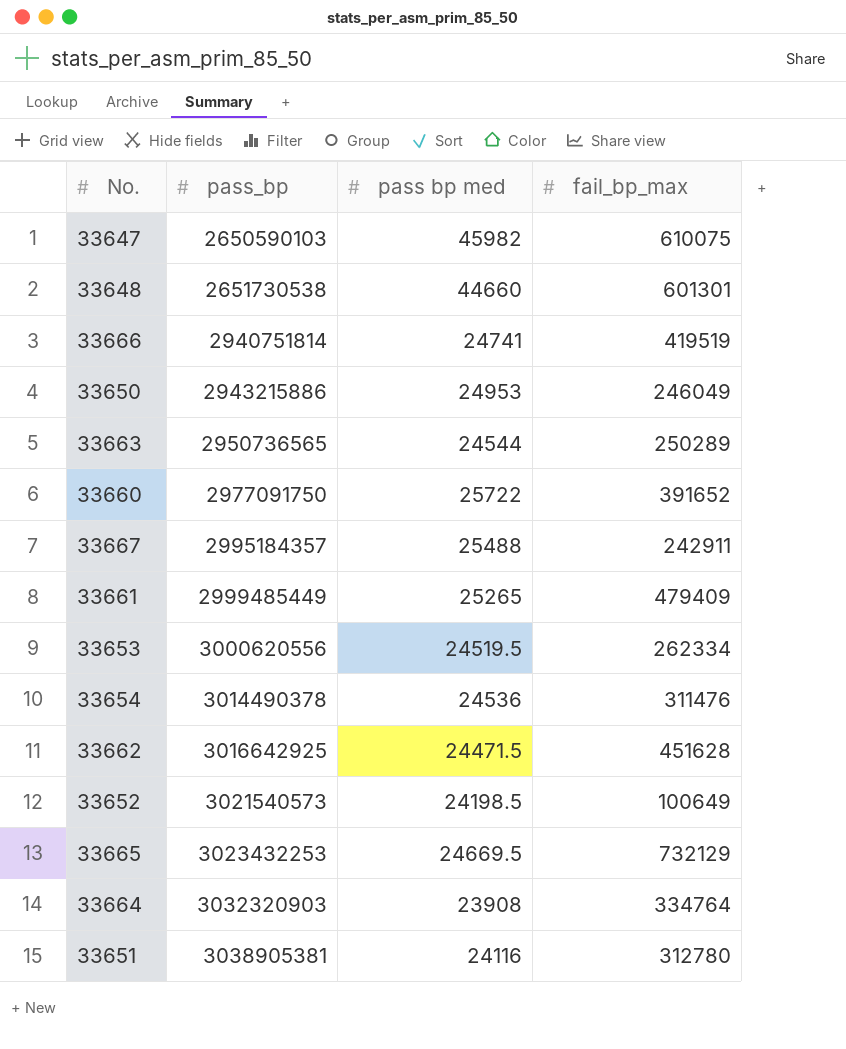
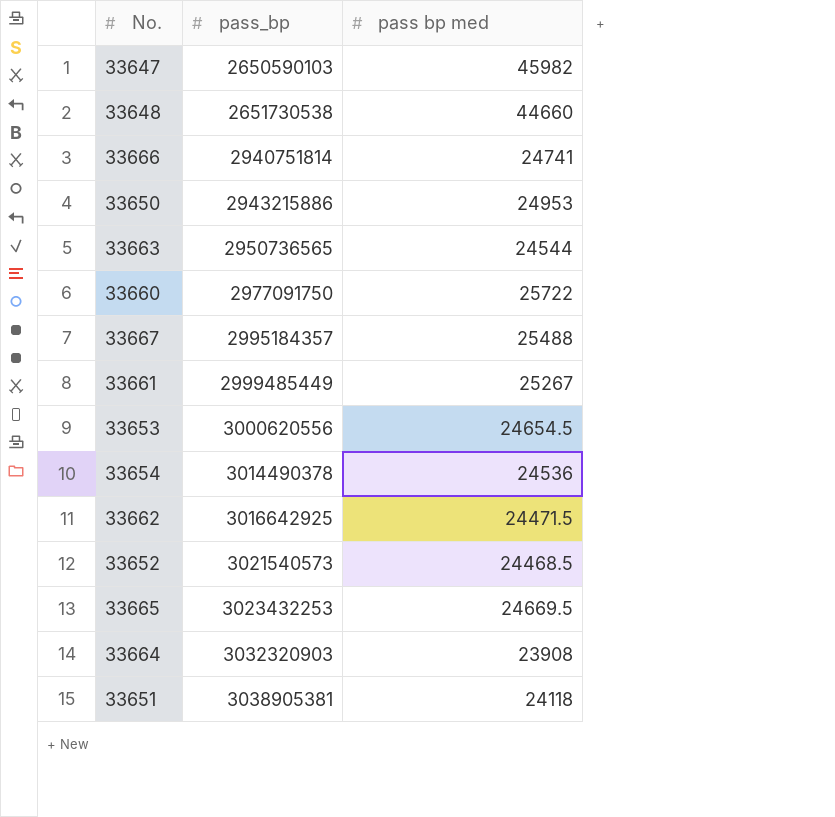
column fail_bp_max | position: 4 -> none
33661 | pass bp med: 25265 -> 25267
33653 | pass bp med: 24519.5 -> 24654.5
33652 | pass bp med: 24198.5 -> 24468.5
33651 | pass bp med: 24116 -> 24118

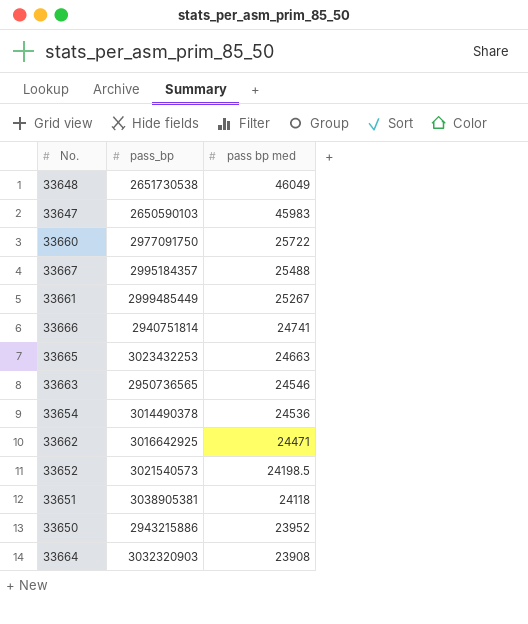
row order: pass_bp ascending -> pass bp med descending
row 33653: 3000620556 | 24654.5 -> none
33648 | pass bp med: 44660 -> 46049
33647 | pass bp med: 45982 -> 45983
33665 | pass bp med: 24669.5 -> 24663
33663 | pass bp med: 24544 -> 24546
33662 | pass bp med: 24471.5 -> 24471
33652 | pass bp med: 24468.5 -> 24198.5
33650 | pass bp med: 24953 -> 23952

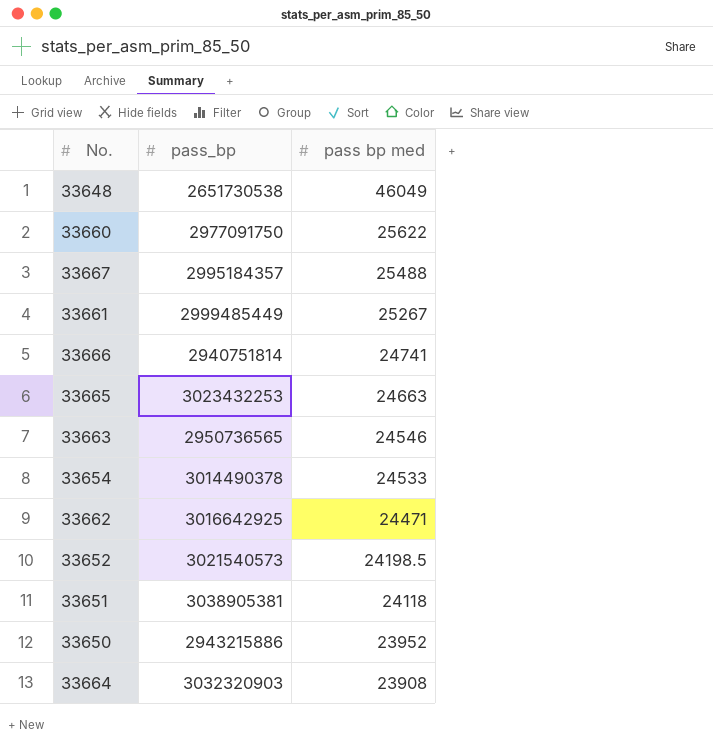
row 33647: 2650590103 | 45983 -> none
33660 | pass bp med: 25722 -> 25622
33654 | pass bp med: 24536 -> 24533

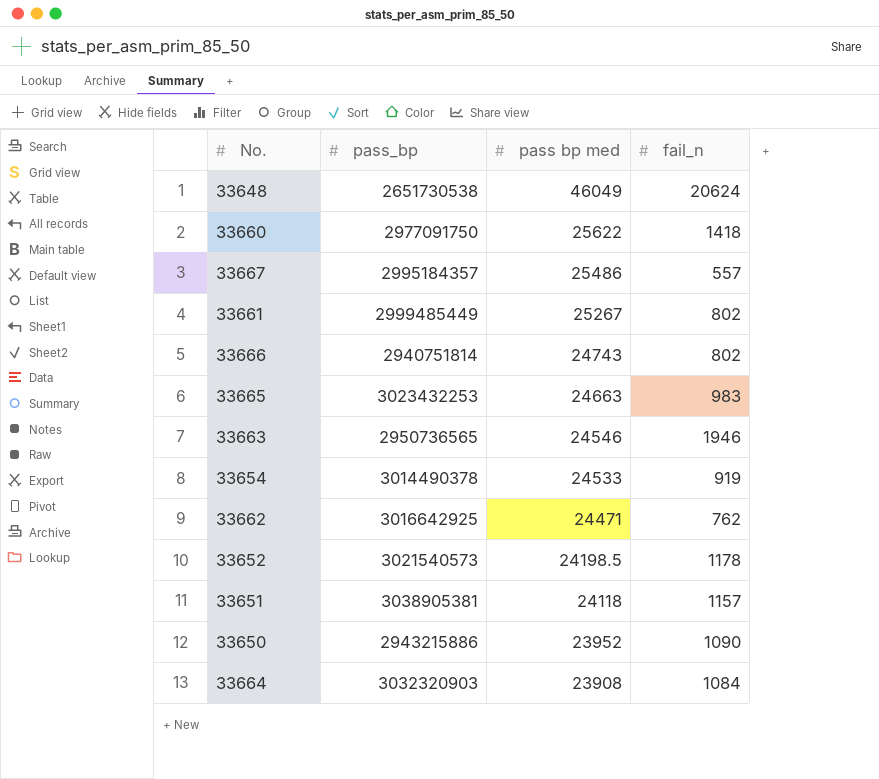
column fail_n | position: none -> 4
33667 | pass bp med: 25488 -> 25486
33666 | pass bp med: 24741 -> 24743

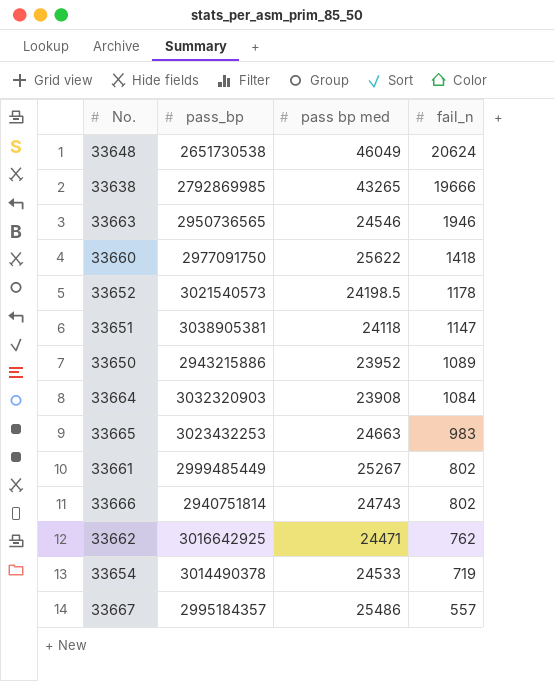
row order: pass bp med descending -> fail_n descending
row 33638: none -> 2792869985 | 43265 | 19666
33651 | fail_n: 1157 -> 1147
33650 | fail_n: 1090 -> 1089
33654 | fail_n: 919 -> 719

